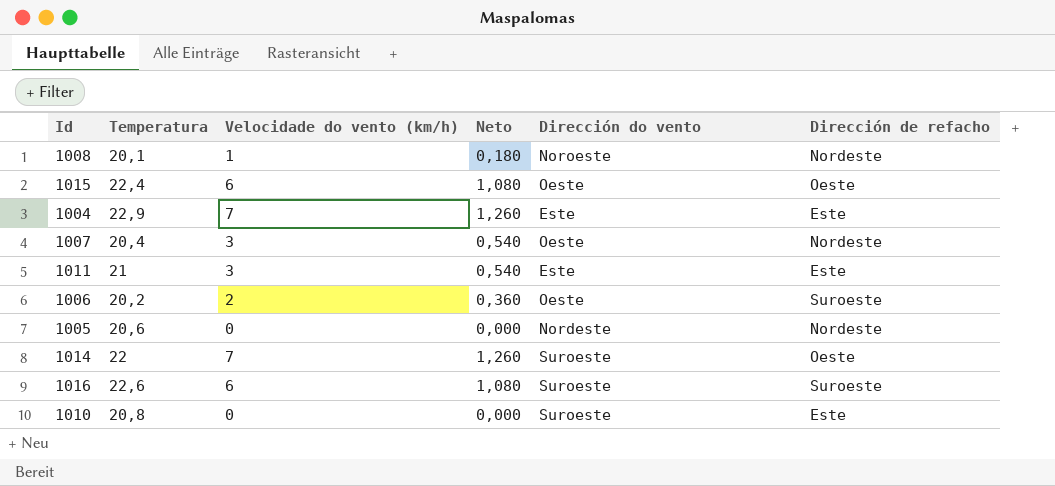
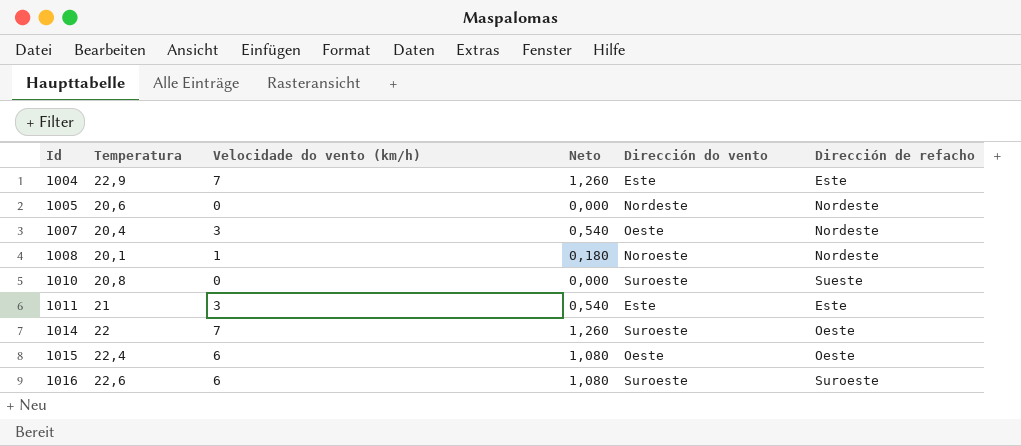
row order: none -> Id ascending
row 1006: 20,2 | 2 | 0,360 | Oeste | Suroeste -> none
1010 | Dirección de refacho: Este -> Sueste

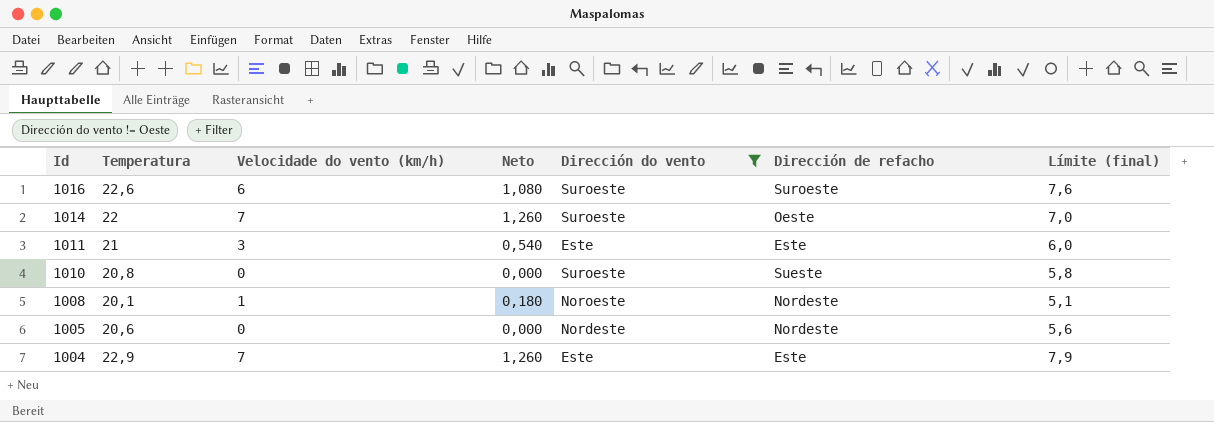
filter: none -> Dirección do vento != Oeste
row order: Id ascending -> Id descending
column Límite (final) | formula: none -> [Temperatura] - 15

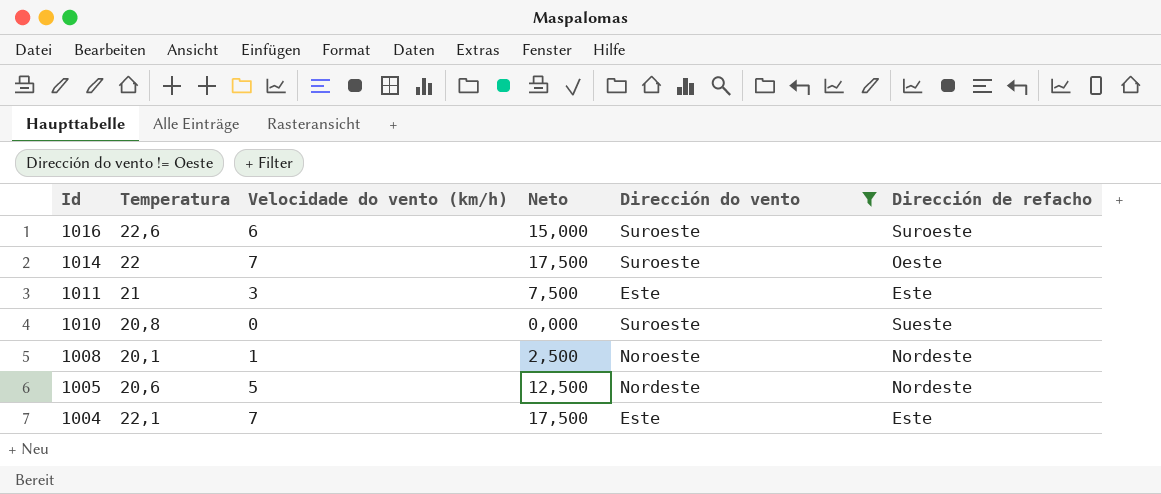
column Límite (final) | formula: [Temperatura] - 15 -> none
column Neto | formula: [Velocidade do vento (km/h)] * 0,18 -> [Velocidade do vento (km/h)] * 2,5
1005 | Velocidade do vento (km/h): 0 -> 5
1004 | Temperatura: 22,9 -> 22,1

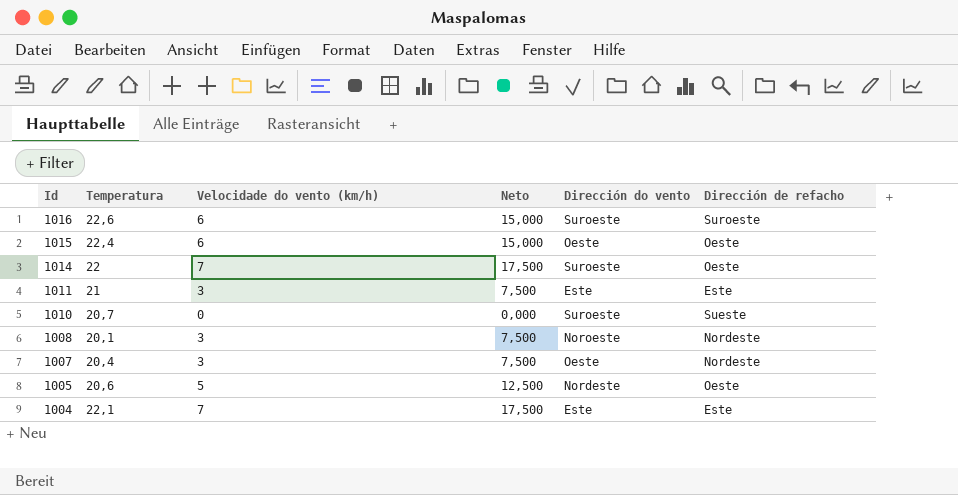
filter: Dirección do vento != Oeste -> none
1010 | Temperatura: 20,8 -> 20,7
1008 | Velocidade do vento (km/h): 1 -> 3
1008 | Neto: 2,500 -> 7,500
1005 | Dirección de refacho: Nordeste -> Oeste

